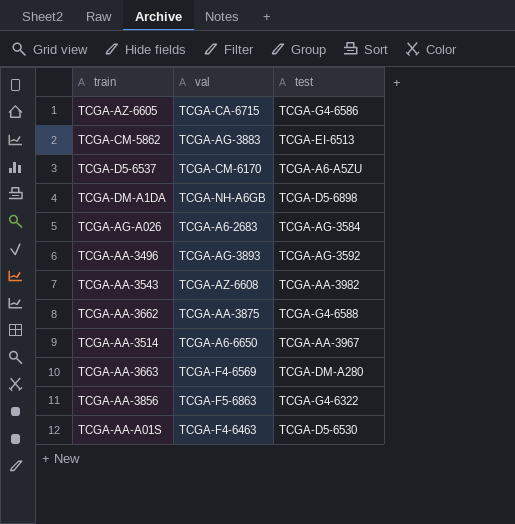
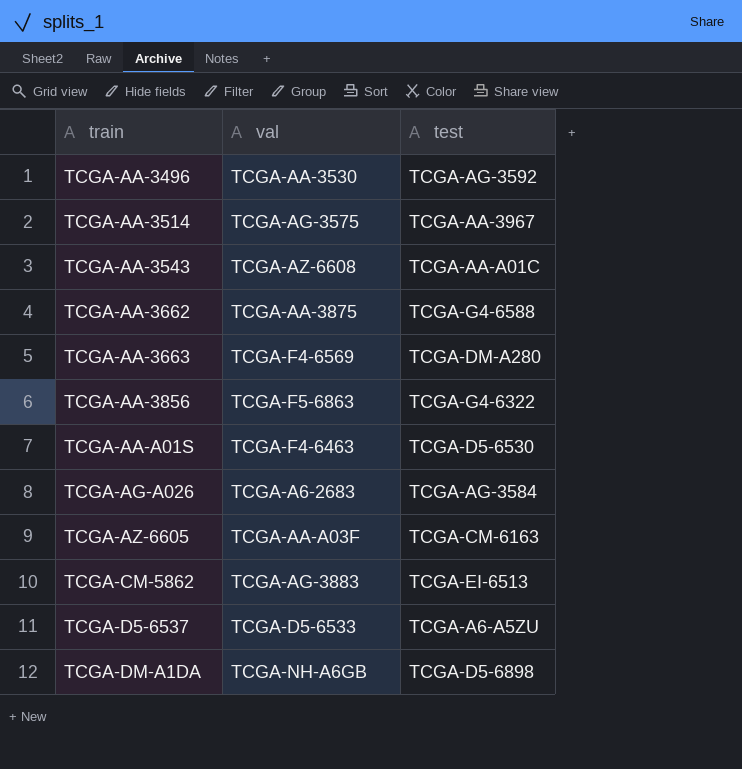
row order: none -> train ascending
TCGA-AA-3496 | val: TCGA-AG-3893 -> TCGA-AA-3530
TCGA-AA-3514 | val: TCGA-A6-6650 -> TCGA-AG-3575
TCGA-AA-3543 | test: TCGA-AA-3982 -> TCGA-AA-A01C
TCGA-AZ-6605 | val: TCGA-CA-6715 -> TCGA-AA-A03F
TCGA-AZ-6605 | test: TCGA-G4-6586 -> TCGA-CM-6163
TCGA-D5-6537 | val: TCGA-CM-6170 -> TCGA-D5-6533

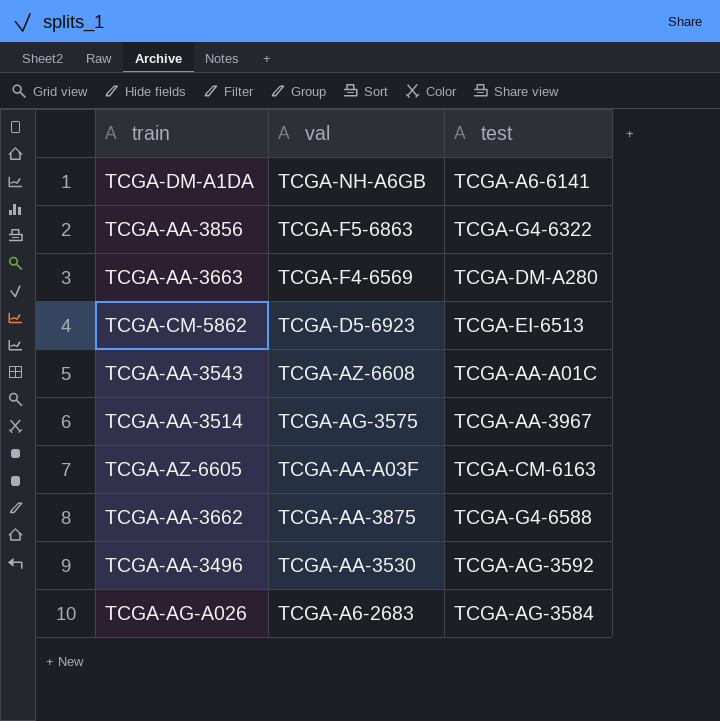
row order: train ascending -> val descending
row TCGA-AA-A01S: TCGA-F4-6463 | TCGA-D5-6530 -> none
row TCGA-D5-6537: TCGA-D5-6533 | TCGA-A6-A5ZU -> none
TCGA-DM-A1DA | test: TCGA-D5-6898 -> TCGA-A6-6141
TCGA-CM-5862 | val: TCGA-AG-3883 -> TCGA-D5-6923

